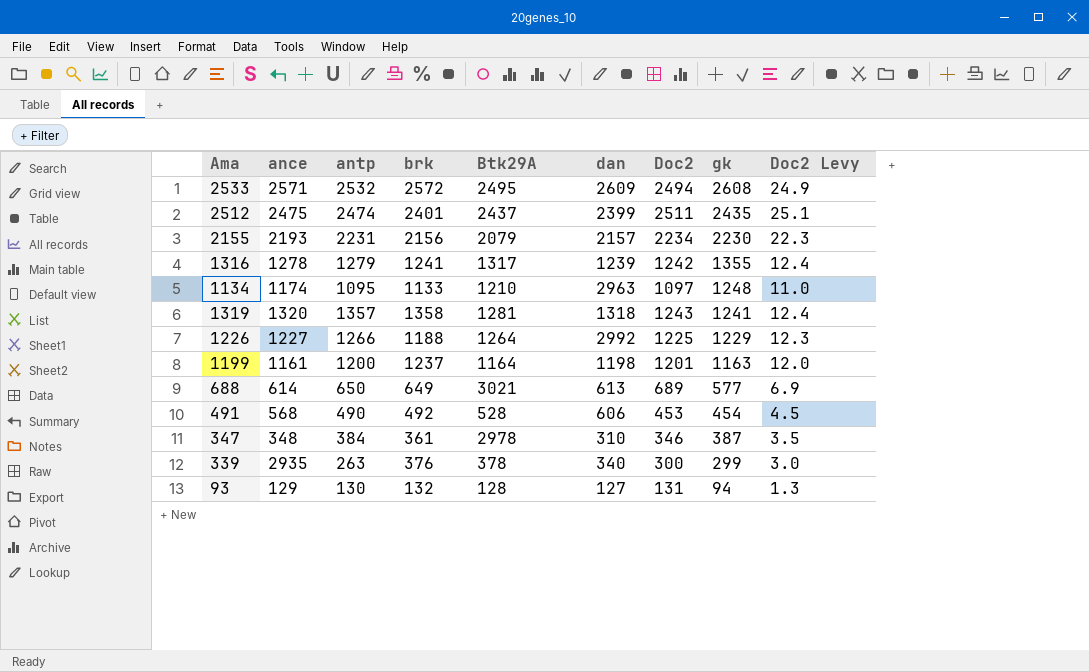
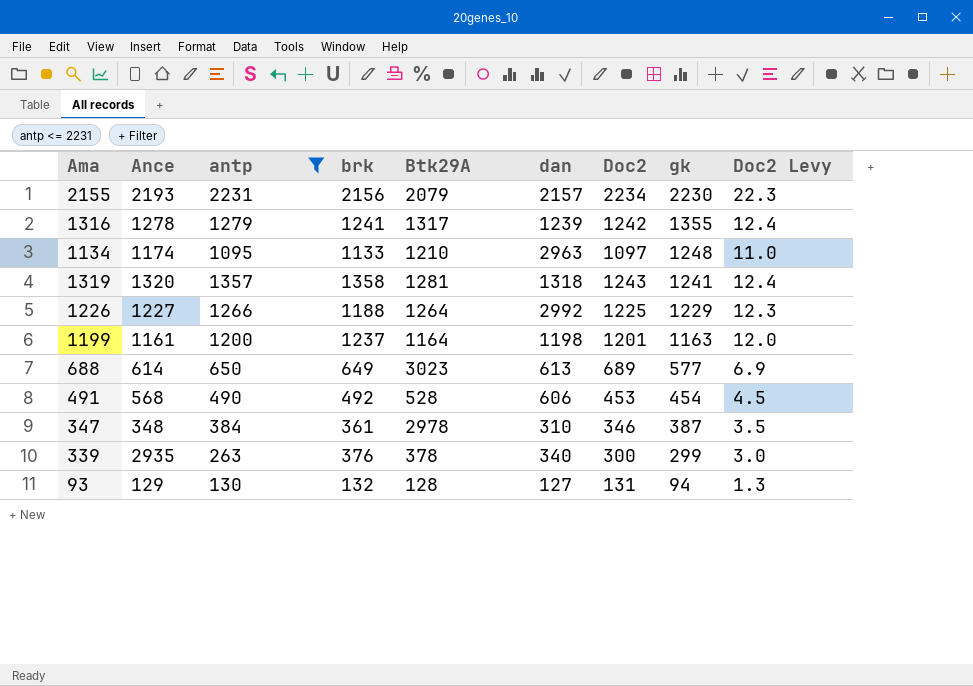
filter: none -> antp <= 2231
column name: ance -> Ance
688 | Btk29A: 3021 -> 3023

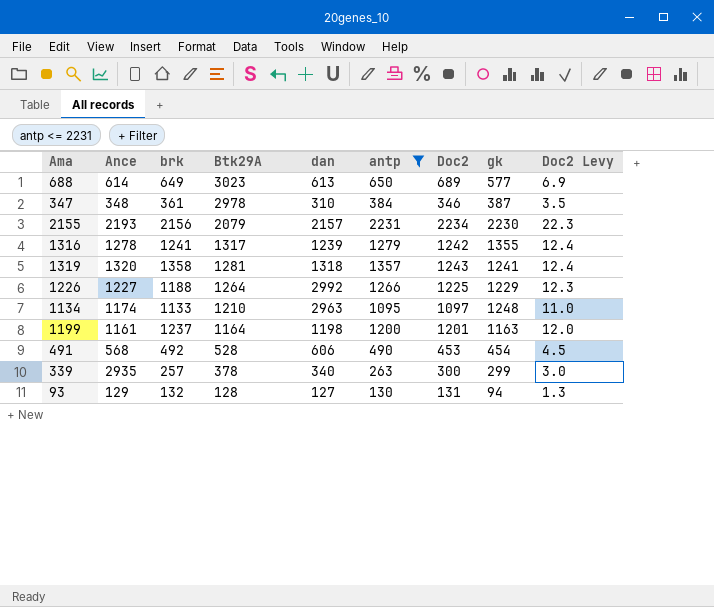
row order: gk descending -> Btk29A descending
column antp | position: 3 -> 6
339 | brk: 376 -> 257

